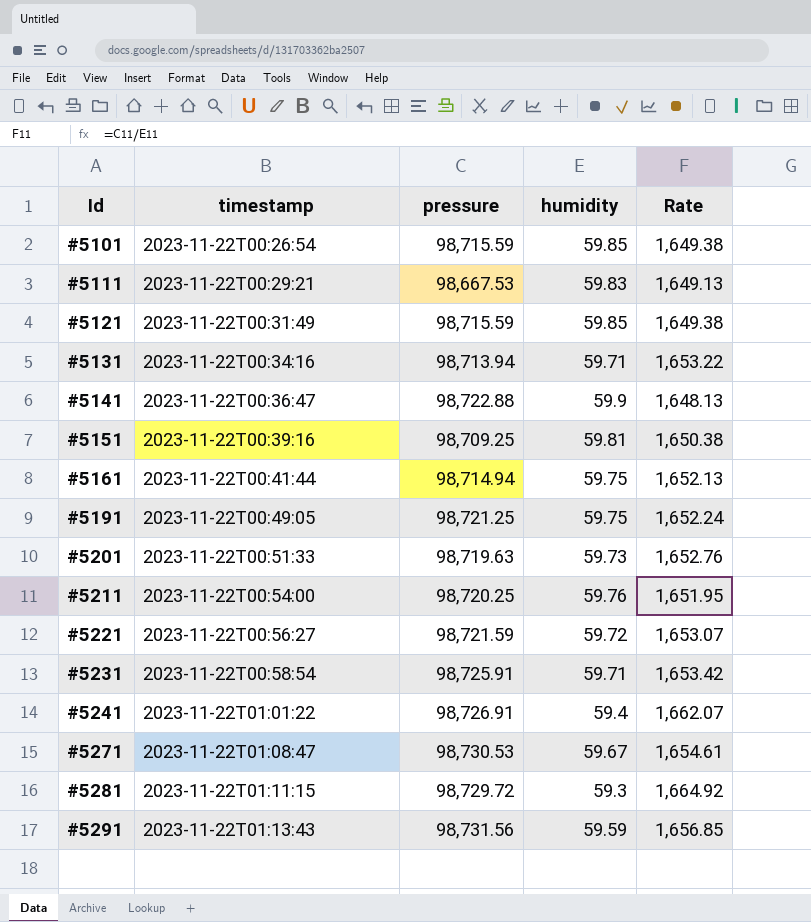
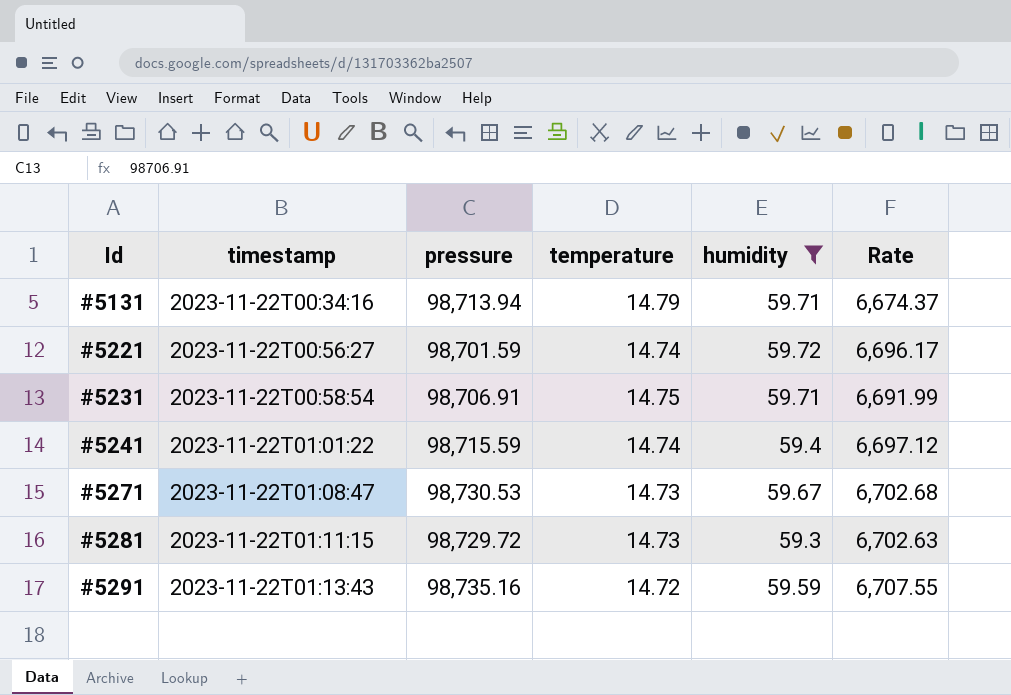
filter: none -> humidity <= 59.72
column temperature | position: none -> 4
column Rate | formula: [pressure] / [humidity] -> [pressure] / [temperature]
#5221 | pressure: 98,721.59 -> 98,701.59
#5231 | pressure: 98,725.91 -> 98,706.91
#5241 | pressure: 98,726.91 -> 98,715.59
#5291 | pressure: 98,731.56 -> 98,735.16

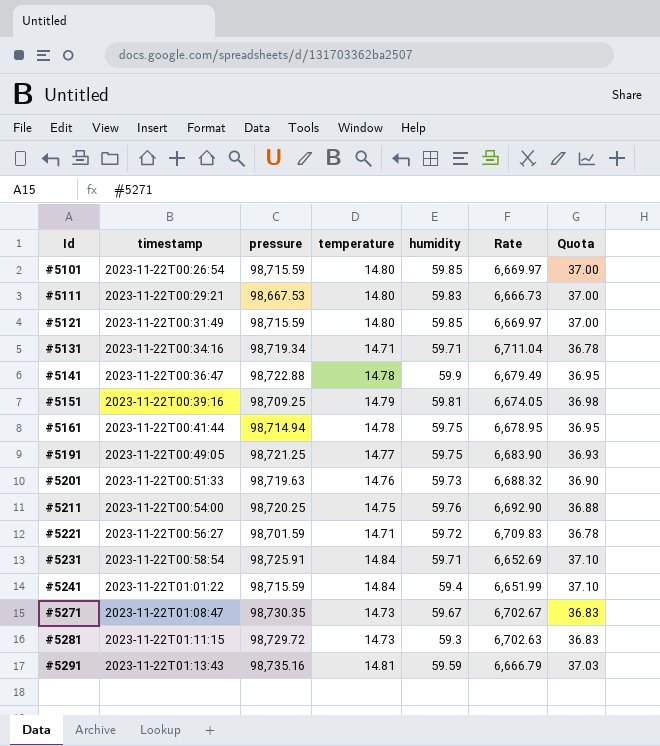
filter: humidity <= 59.72 -> none
column Quota | formula: none -> [temperature] * 2.5
#5131 | pressure: 98,713.94 -> 98,719.34
#5131 | temperature: 14.79 -> 14.71
#5131 | Rate: 6,674.37 -> 6,711.04
#5221 | temperature: 14.74 -> 14.71
#5221 | Rate: 6,696.17 -> 6,709.83
#5231 | pressure: 98,706.91 -> 98,725.91
#5231 | temperature: 14.75 -> 14.84
#5231 | Rate: 6,691.99 -> 6,652.69
#5241 | temperature: 14.74 -> 14.84
#5241 | Rate: 6,697.12 -> 6,651.99
#5271 | pressure: 98,730.53 -> 98,730.35
#5271 | Rate: 6,702.68 -> 6,702.67
#5291 | temperature: 14.72 -> 14.81
#5291 | Rate: 6,707.55 -> 6,666.79

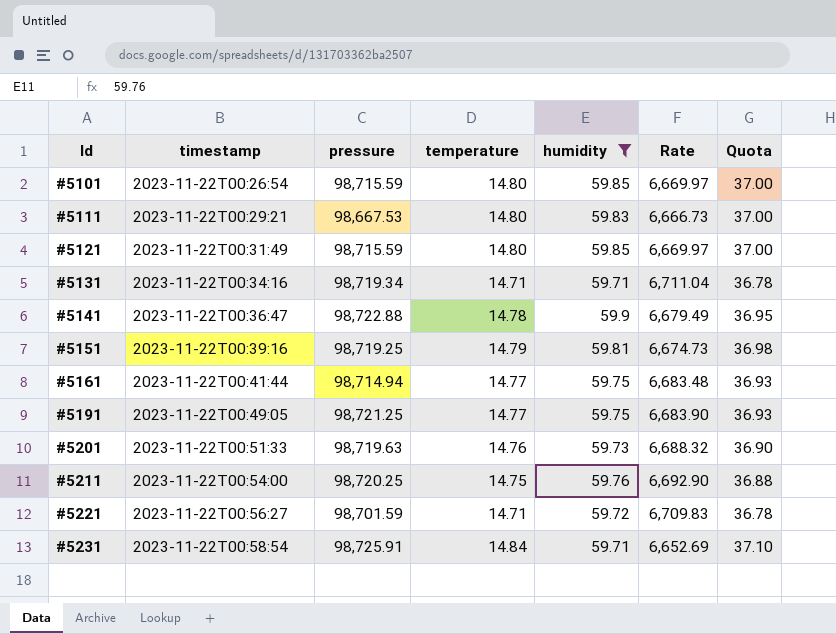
filter: none -> humidity >= 59.71
#5151 | pressure: 98,709.25 -> 98,719.25
#5151 | Rate: 6,674.05 -> 6,674.73
#5161 | temperature: 14.78 -> 14.77
#5161 | Rate: 6,678.95 -> 6,683.48
#5161 | Quota: 36.95 -> 36.93

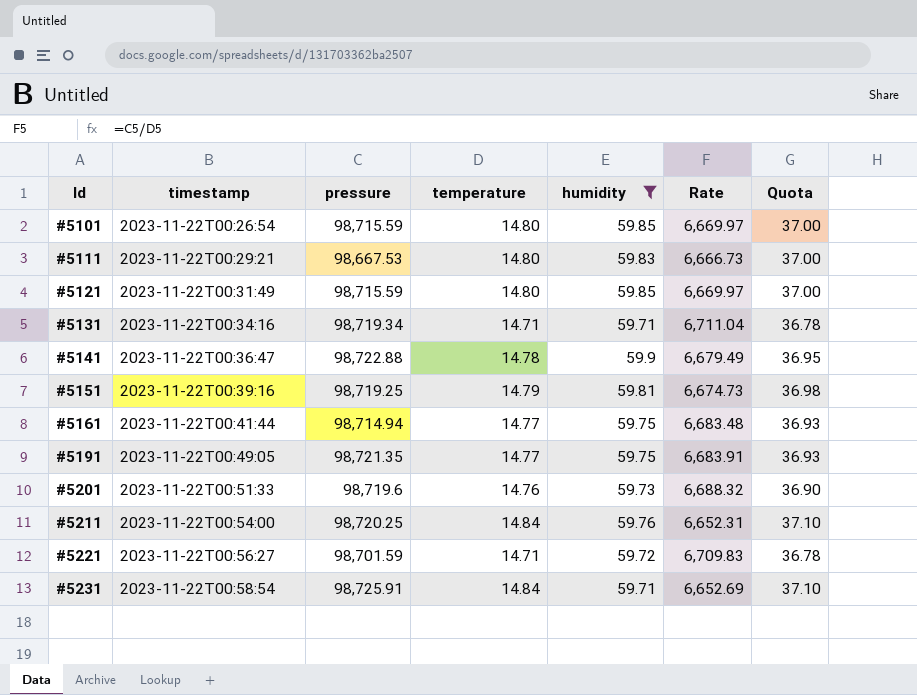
#5191 | pressure: 98,721.25 -> 98,721.35
#5191 | Rate: 6,683.90 -> 6,683.91
#5201 | pressure: 98,719.63 -> 98,719.6
#5211 | temperature: 14.75 -> 14.84
#5211 | Rate: 6,692.90 -> 6,652.31
#5211 | Quota: 36.88 -> 37.10

